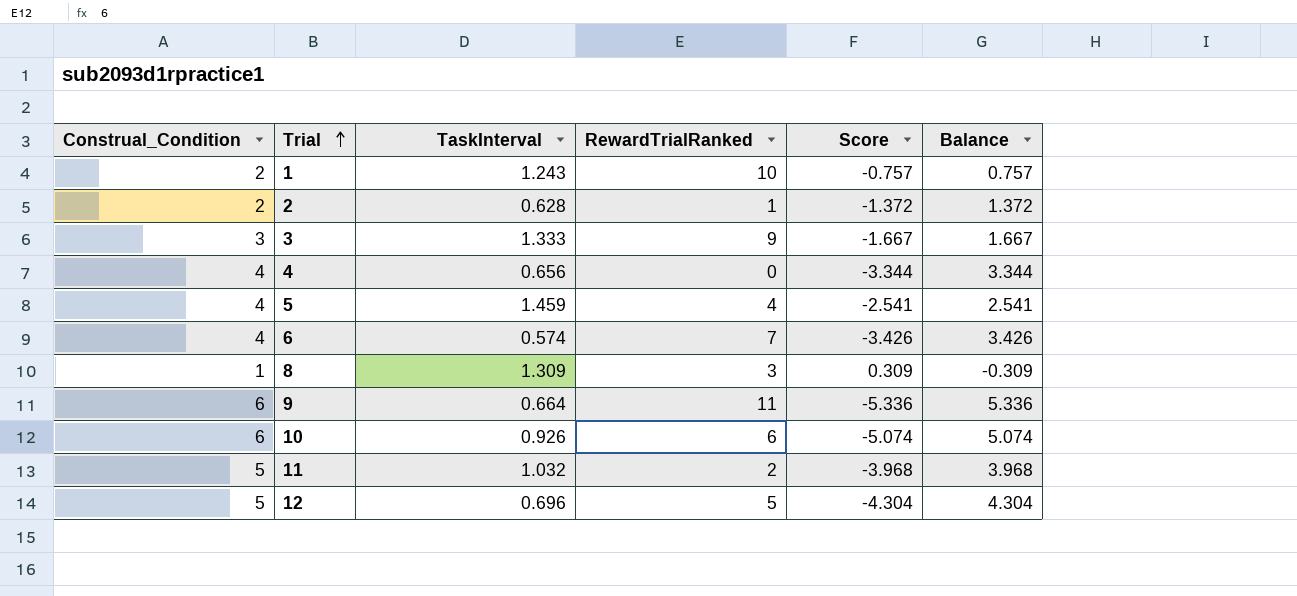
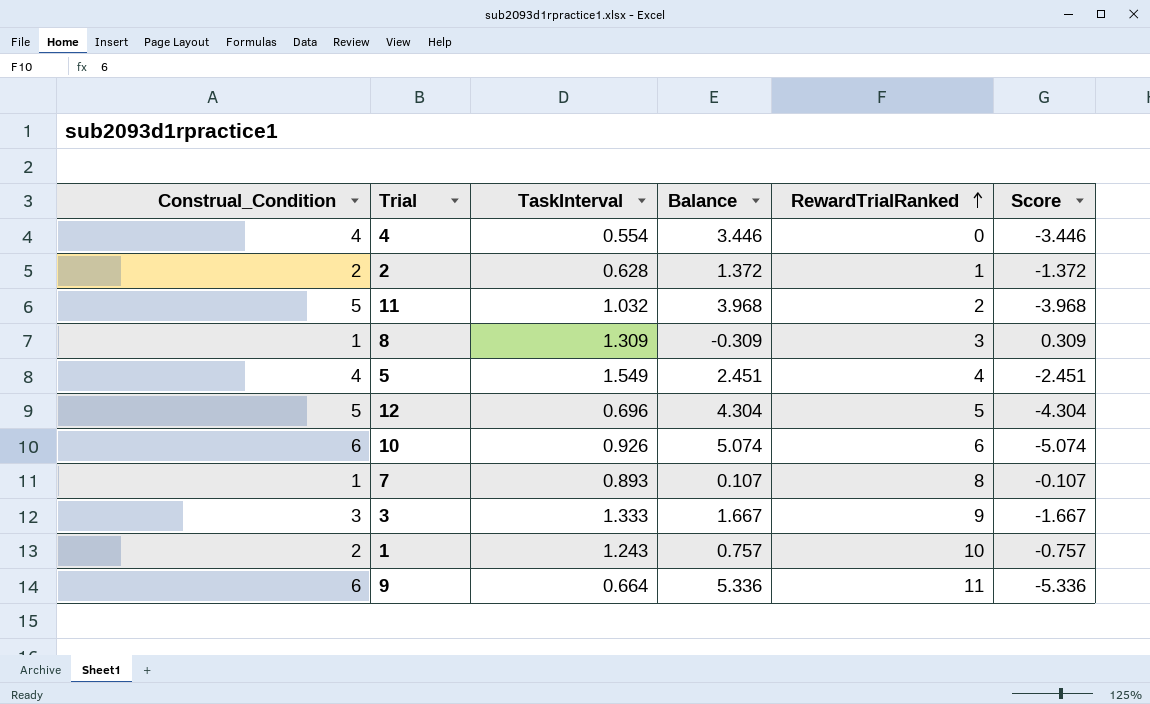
row order: Trial ascending -> RewardTrialRanked ascending
column Balance | position: 6 -> 4
row 6: 4 | 0.574 | 7 | -3.426 | 3.426 -> none
4 | TaskInterval: 0.656 -> 0.554
4 | Balance: 3.344 -> 3.446
4 | Score: -3.344 -> -3.446
5 | TaskInterval: 1.459 -> 1.549
5 | Balance: 2.541 -> 2.451
5 | Score: -2.541 -> -2.451
row 7: none -> 1 | 0.893 | 0.107 | 8 | -0.107

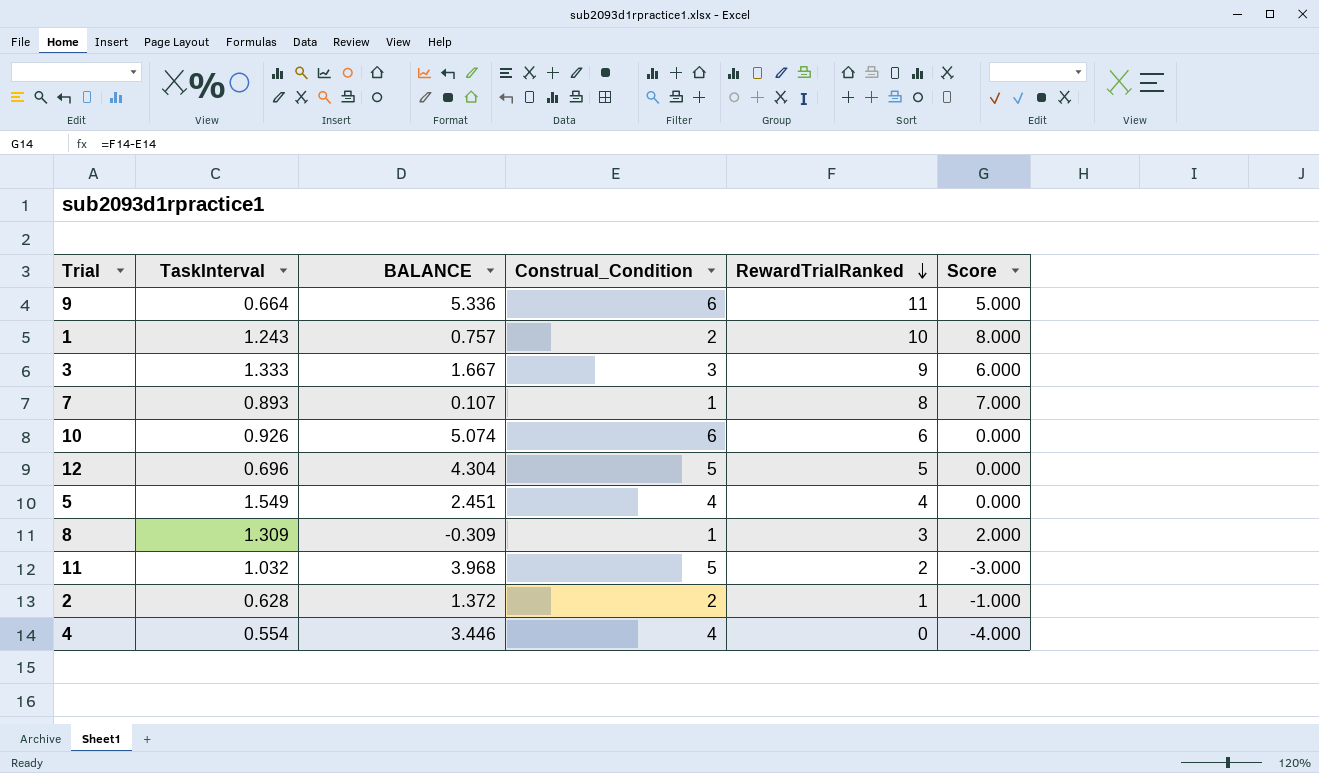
row order: RewardTrialRanked ascending -> RewardTrialRanked descending
column name: Balance -> BALANCE
column Construal_Condition | position: 1 -> 4
column Score | formula: [TaskInterval] - [Construal_Condition] -> [RewardTrialRanked] - [Construal_Condition]

